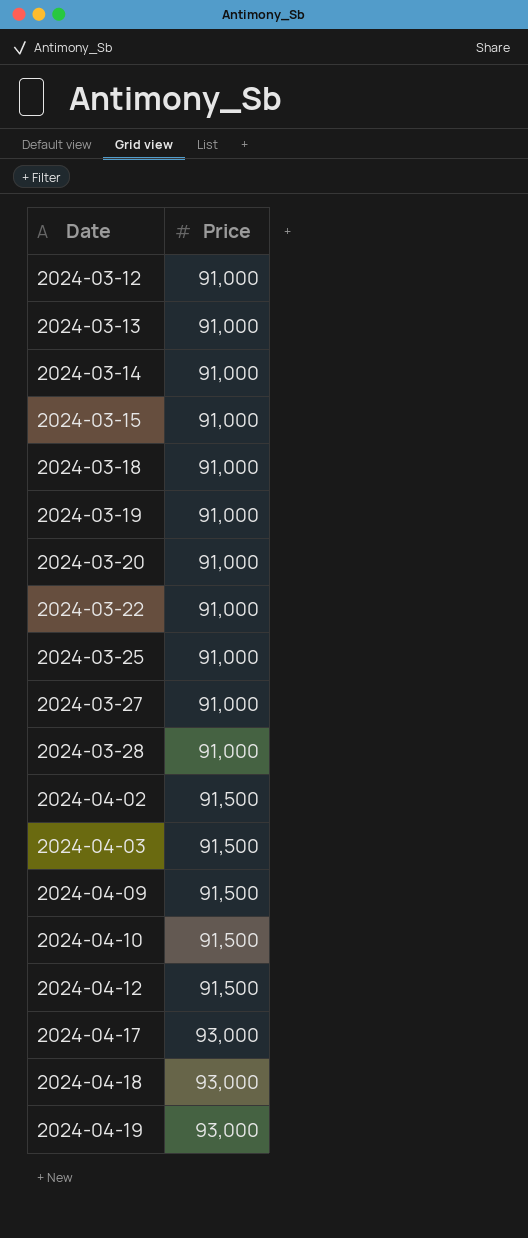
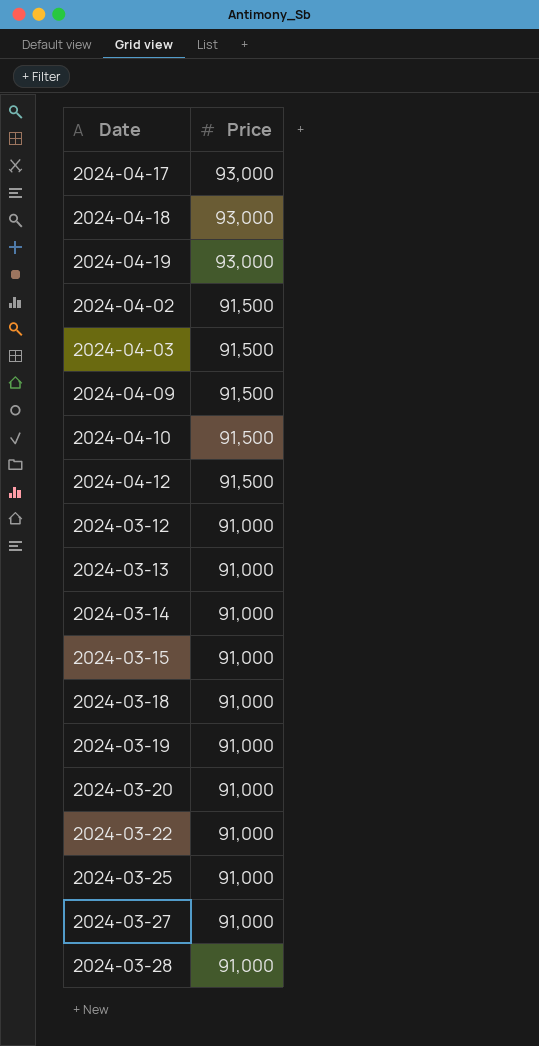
row order: Date ascending -> Price descending

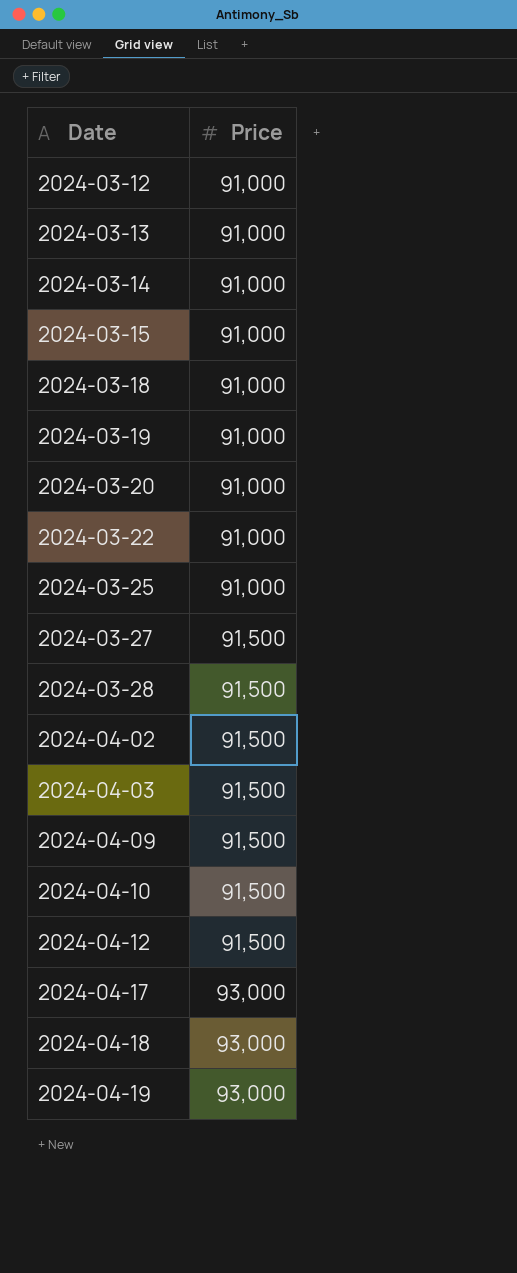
row order: Price descending -> Date ascending
2024-03-27 | Price: 91,000 -> 91,500
2024-03-28 | Price: 91,000 -> 91,500

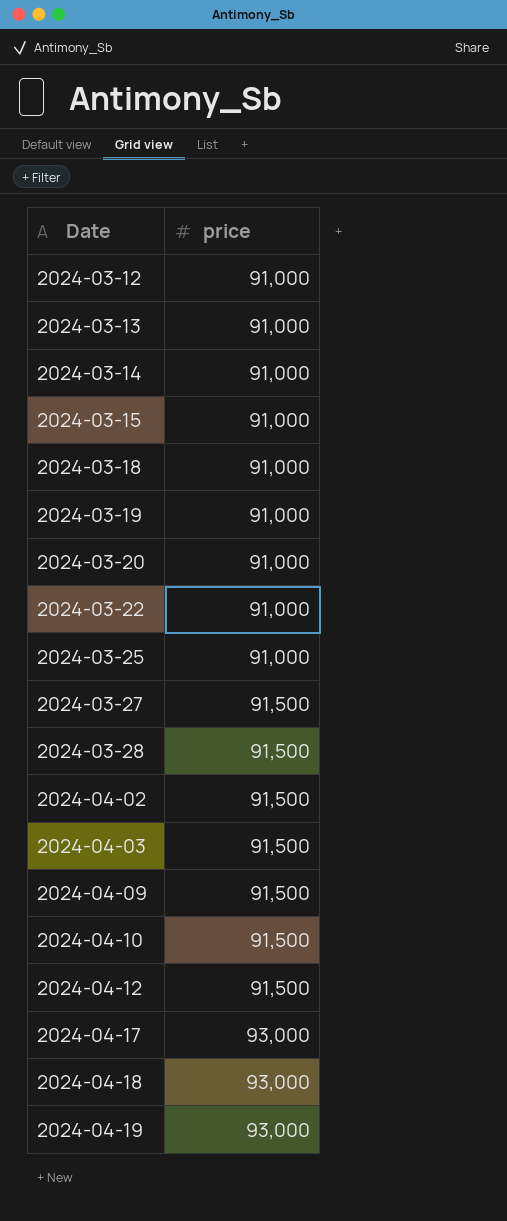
column name: Price -> price

